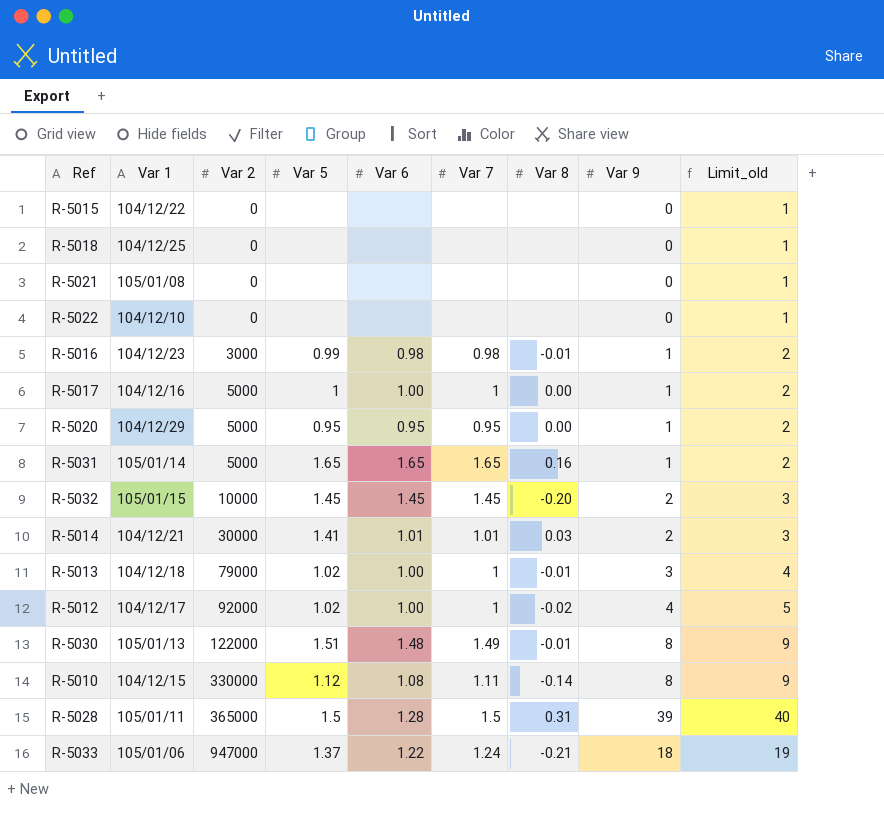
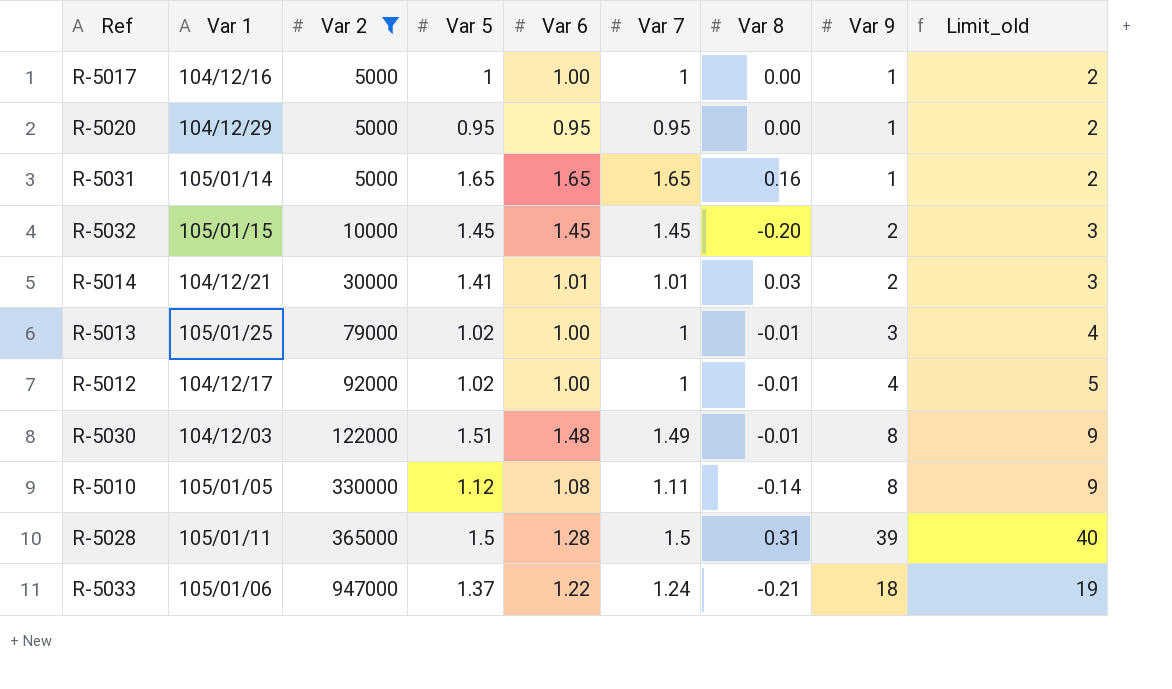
filter: none -> Var 2 >= 5000
R-5013 | Var 1: 104/12/18 -> 105/01/25
R-5012 | Var 8: -0.02 -> -0.01
R-5030 | Var 1: 105/01/13 -> 104/12/03
R-5010 | Var 1: 104/12/15 -> 105/01/05

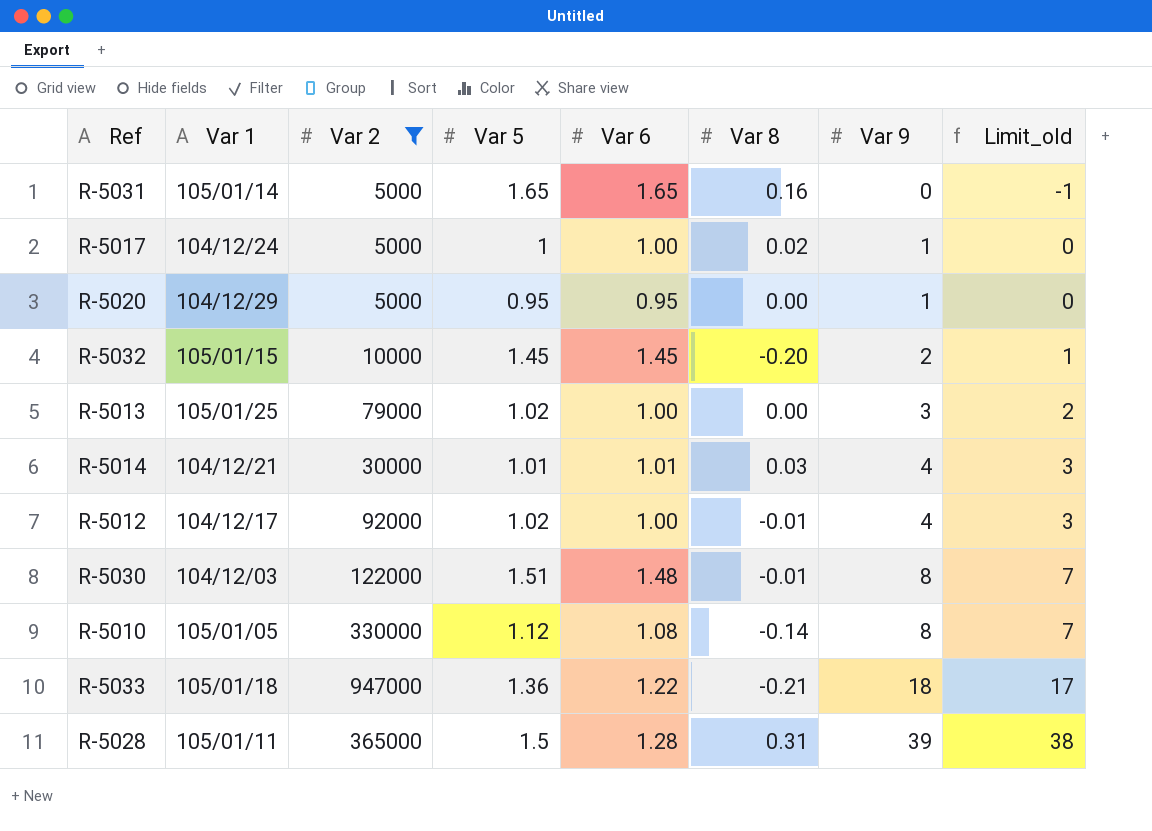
row order: Var 2 ascending -> Var 9 ascending
column Var 7 | position: 6 -> none
column Limit_old | formula: [Var 9] + 1 -> [Var 9] - 1
R-5031 | Var 9: 1 -> 0
R-5017 | Var 1: 104/12/16 -> 104/12/24
R-5017 | Var 8: 0.00 -> 0.02
R-5013 | Var 8: -0.01 -> 0.00
R-5014 | Var 5: 1.41 -> 1.01
R-5014 | Var 9: 2 -> 4
R-5033 | Var 1: 105/01/06 -> 105/01/18
R-5033 | Var 5: 1.37 -> 1.36

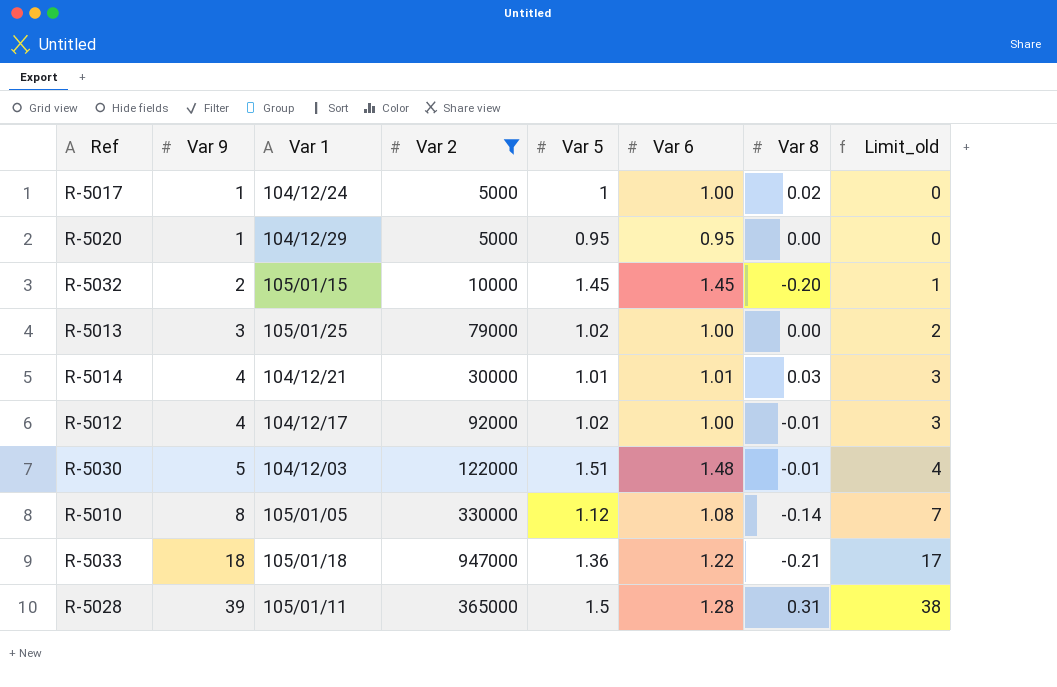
column Var 9 | position: 7 -> 2
row R-5031: 105/01/14 | 5000 | 1.65 | 1.65 | 0.16 | 0 | -1 -> none
R-5030 | Var 9: 8 -> 5
R-5030 | Limit_old: 7 -> 4

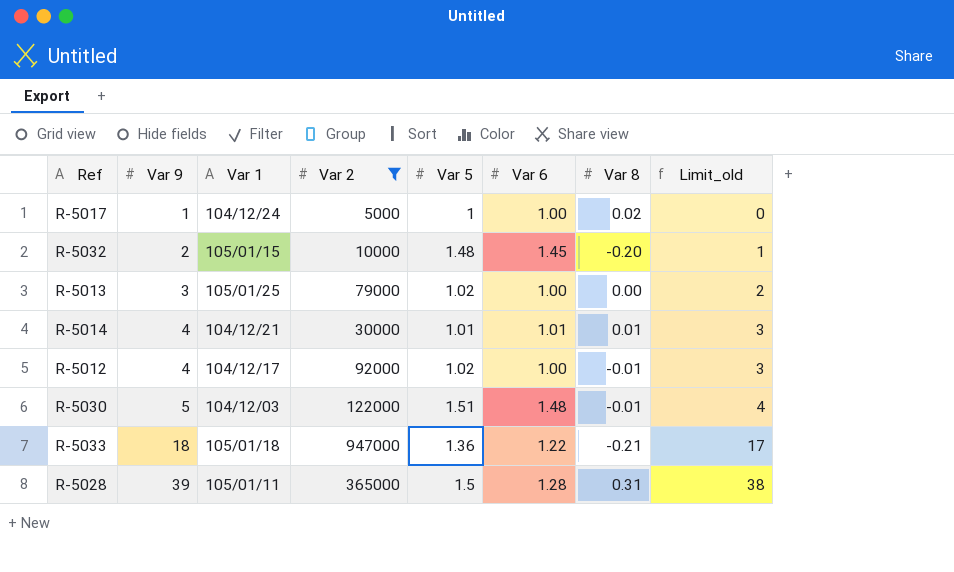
row R-5020: 1 | 104/12/29 | 5000 | 0.95 | 0.95 | 0.00 | 0 -> none
row R-5010: 8 | 105/01/05 | 330000 | 1.12 | 1.08 | -0.14 | 7 -> none
R-5032 | Var 5: 1.45 -> 1.48
R-5014 | Var 8: 0.03 -> 0.01

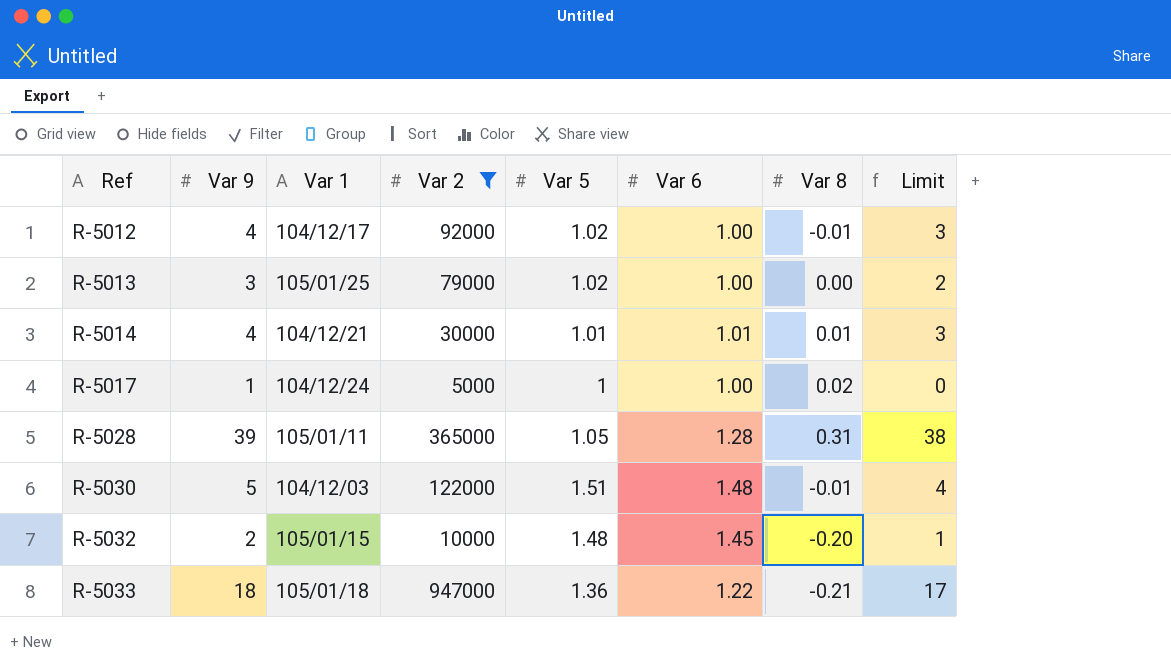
row order: Var 9 ascending -> Ref ascending
column name: Limit_old -> Limit
R-5028 | Var 5: 1.5 -> 1.05

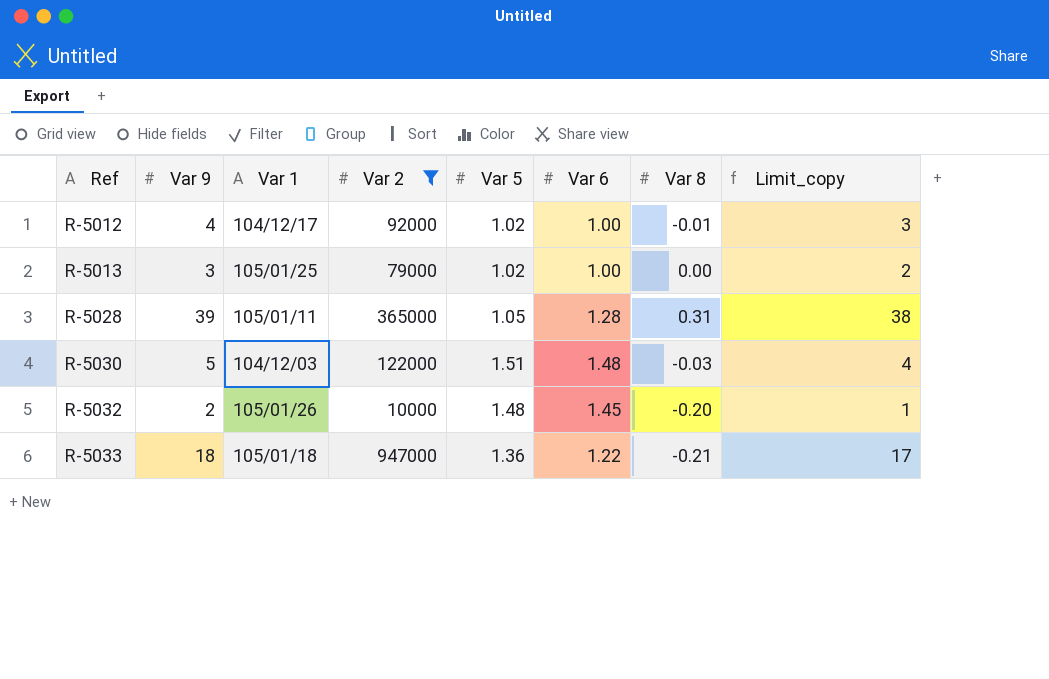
column name: Limit -> Limit_copy
row R-5014: 4 | 104/12/21 | 30000 | 1.01 | 1.01 | 0.01 | 3 -> none
row R-5017: 1 | 104/12/24 | 5000 | 1 | 1.00 | 0.02 | 0 -> none
R-5030 | Var 8: -0.01 -> -0.03
R-5032 | Var 1: 105/01/15 -> 105/01/26

